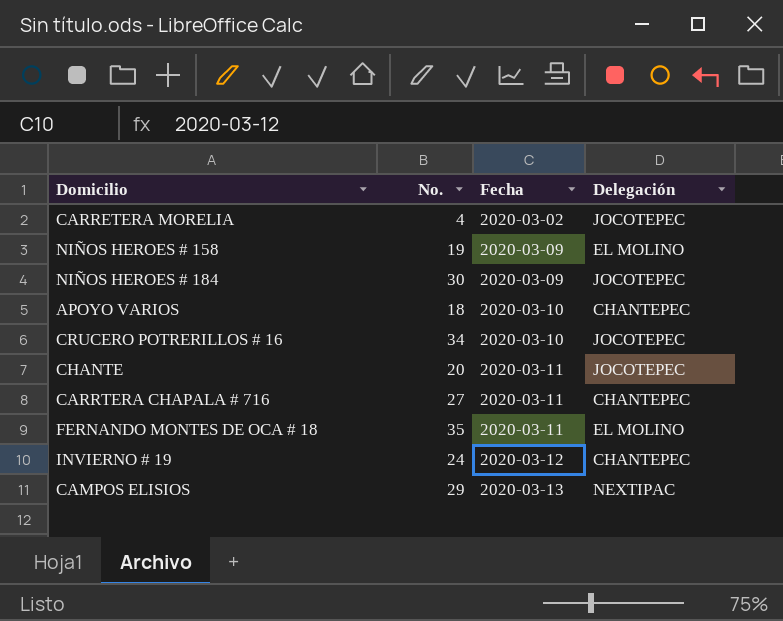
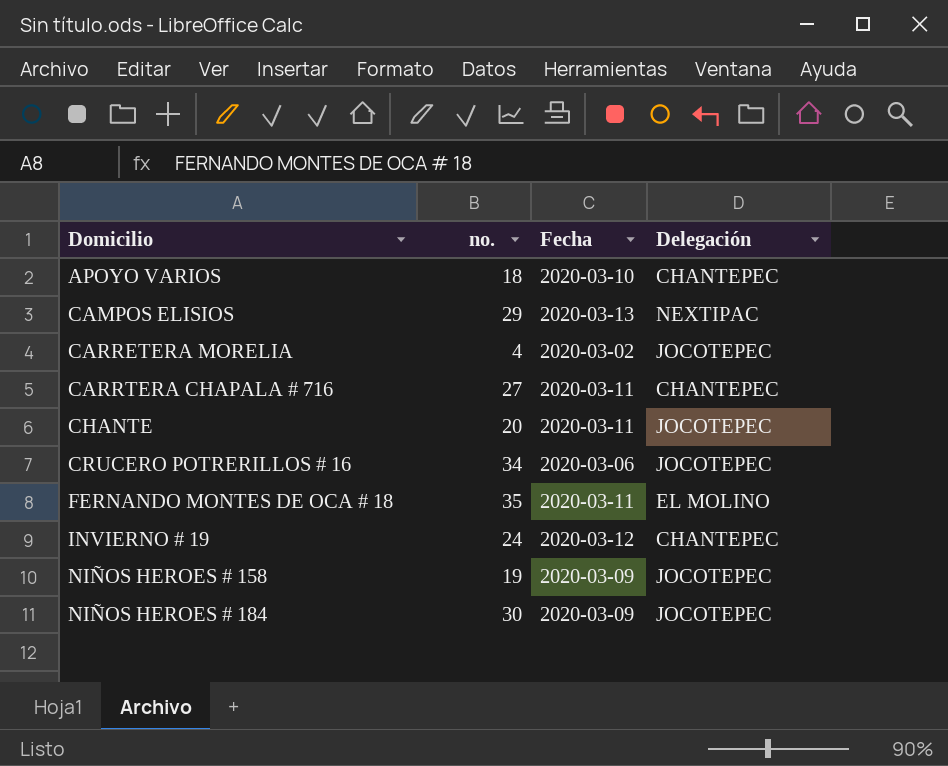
row order: Fecha ascending -> Domicilio ascending
column name: No. -> no.
CRUCERO POTRERILLOS # 16 | Fecha: 2020-03-10 -> 2020-03-06
NIÑOS HEROES # 158 | Delegación: EL MOLINO -> JOCOTEPEC

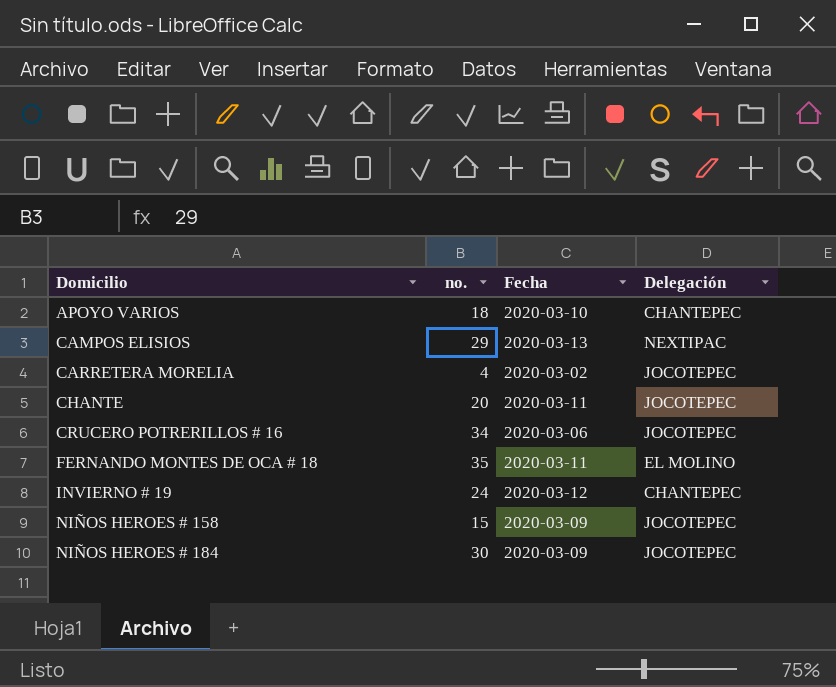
row CARRTERA CHAPALA # 716: 27 | 2020-03-11 | CHANTEPEC -> none
NIÑOS HEROES # 158 | no.: 19 -> 15

